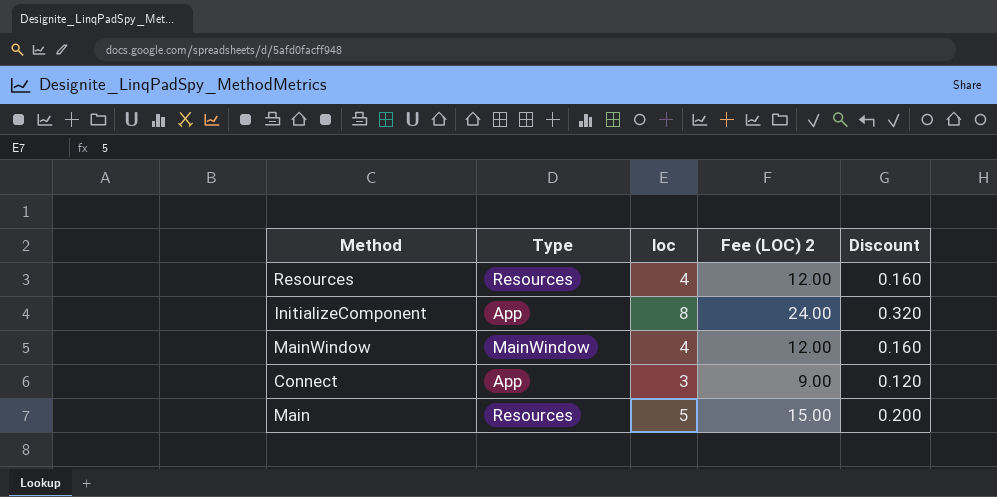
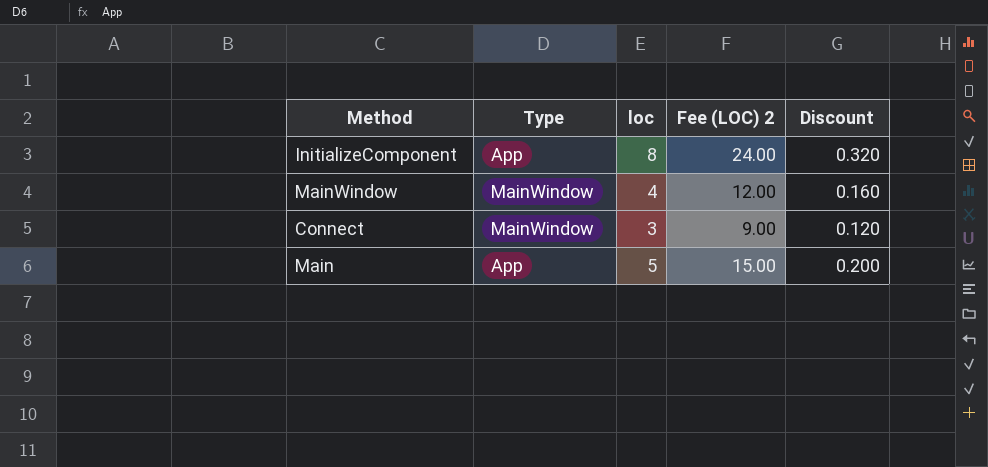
row Resources: Resources | 4 | 12.00 | 0.160 -> none
Connect | Type: App -> MainWindow
Main | Type: Resources -> App

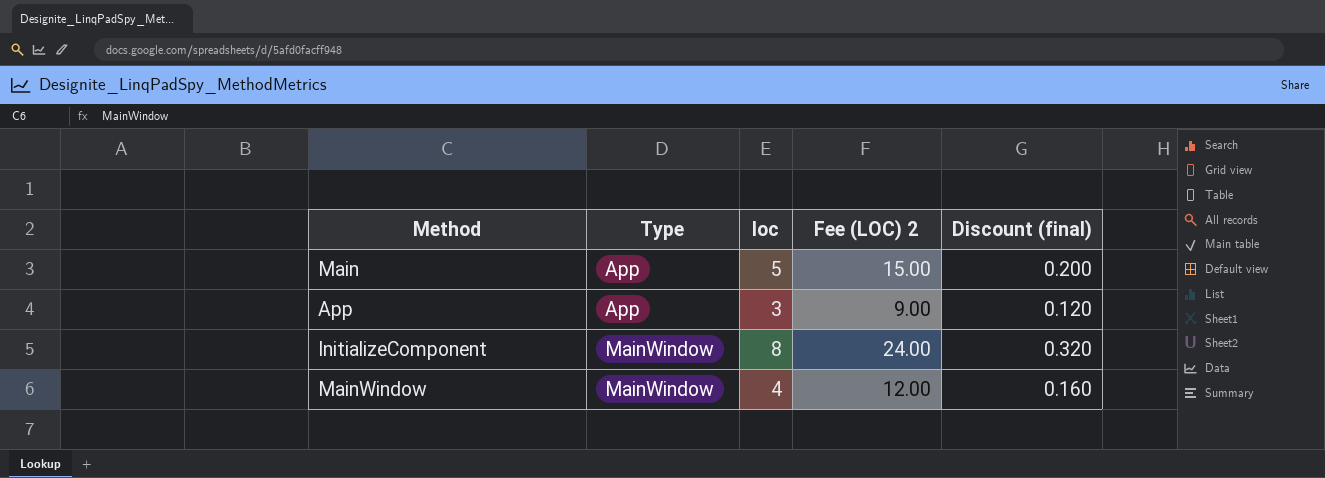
row order: none -> Type ascending
column name: Discount -> Discount (final)
row Connect: MainWindow | 3 | 9.00 | 0.120 -> none
row App: none -> App | 3 | 9.00 | 0.120
InitializeComponent | Type: App -> MainWindow

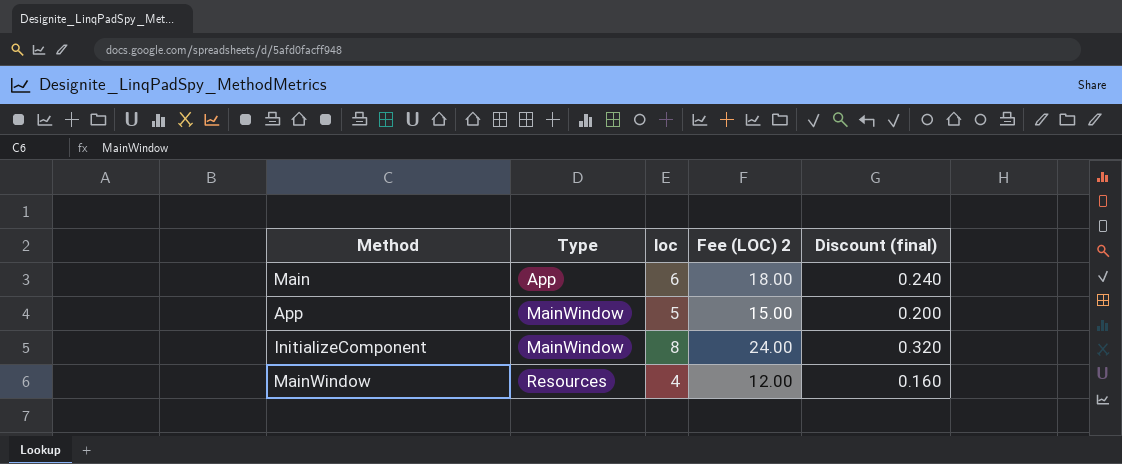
Main | loc: 5 -> 6
Main | Fee (LOC) 2: 15.00 -> 18.00
Main | Discount (final): 0.200 -> 0.240
App | Type: App -> MainWindow
App | loc: 3 -> 5
App | Fee (LOC) 2: 9.00 -> 15.00
App | Discount (final): 0.120 -> 0.200
MainWindow | Type: MainWindow -> Resources

